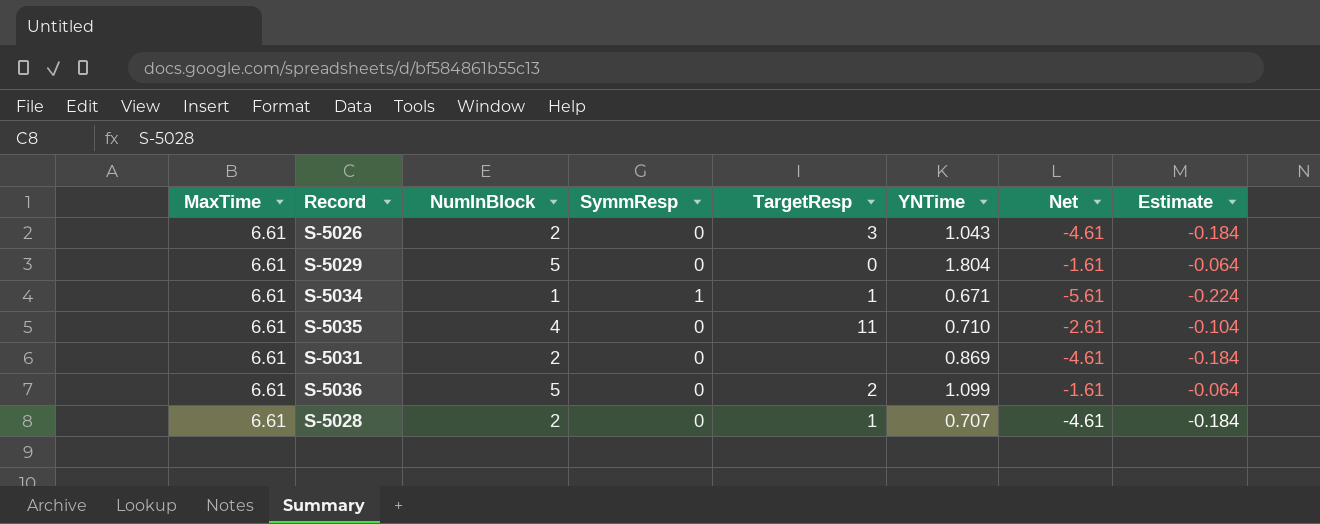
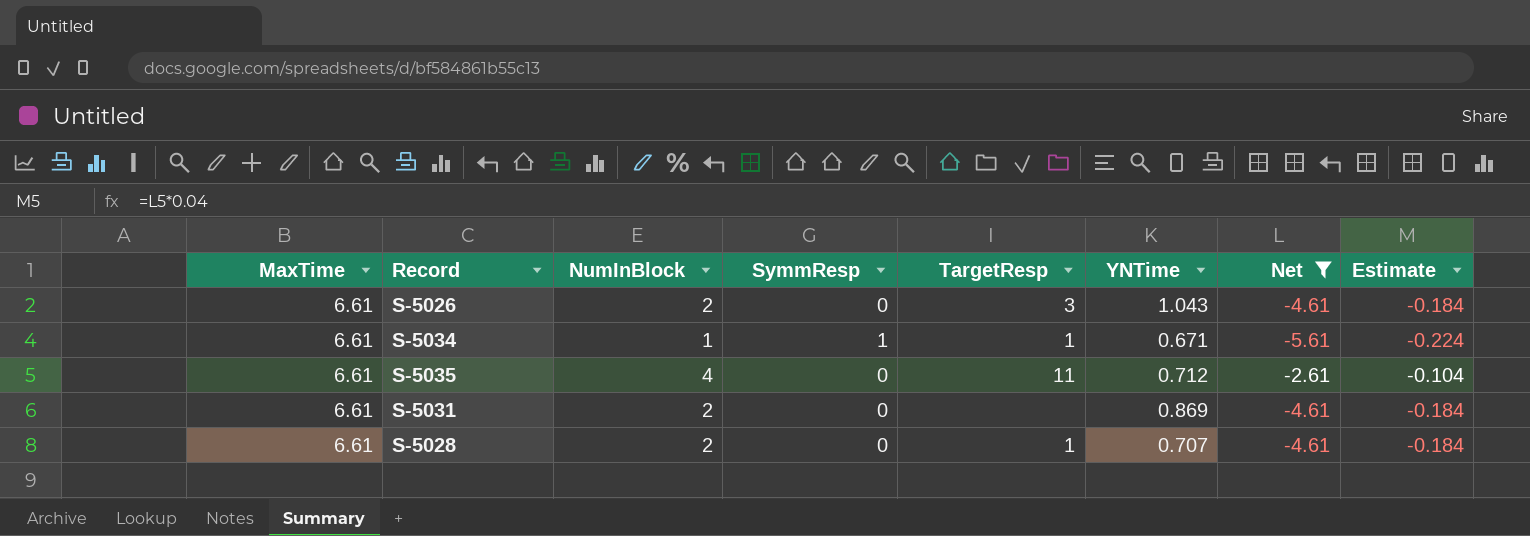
filter: none -> Net != -1.61
S-5035 | YNTime: 0.710 -> 0.712

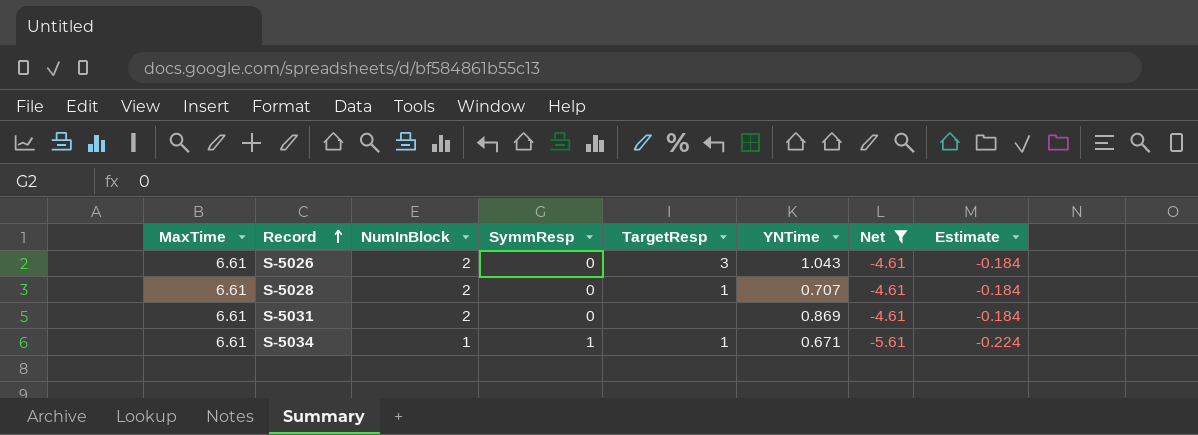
row order: none -> Record ascending
row S-5035: 6.61 | 4 | 0 | 11 | 0.712 | -2.61 | -0.104 -> none

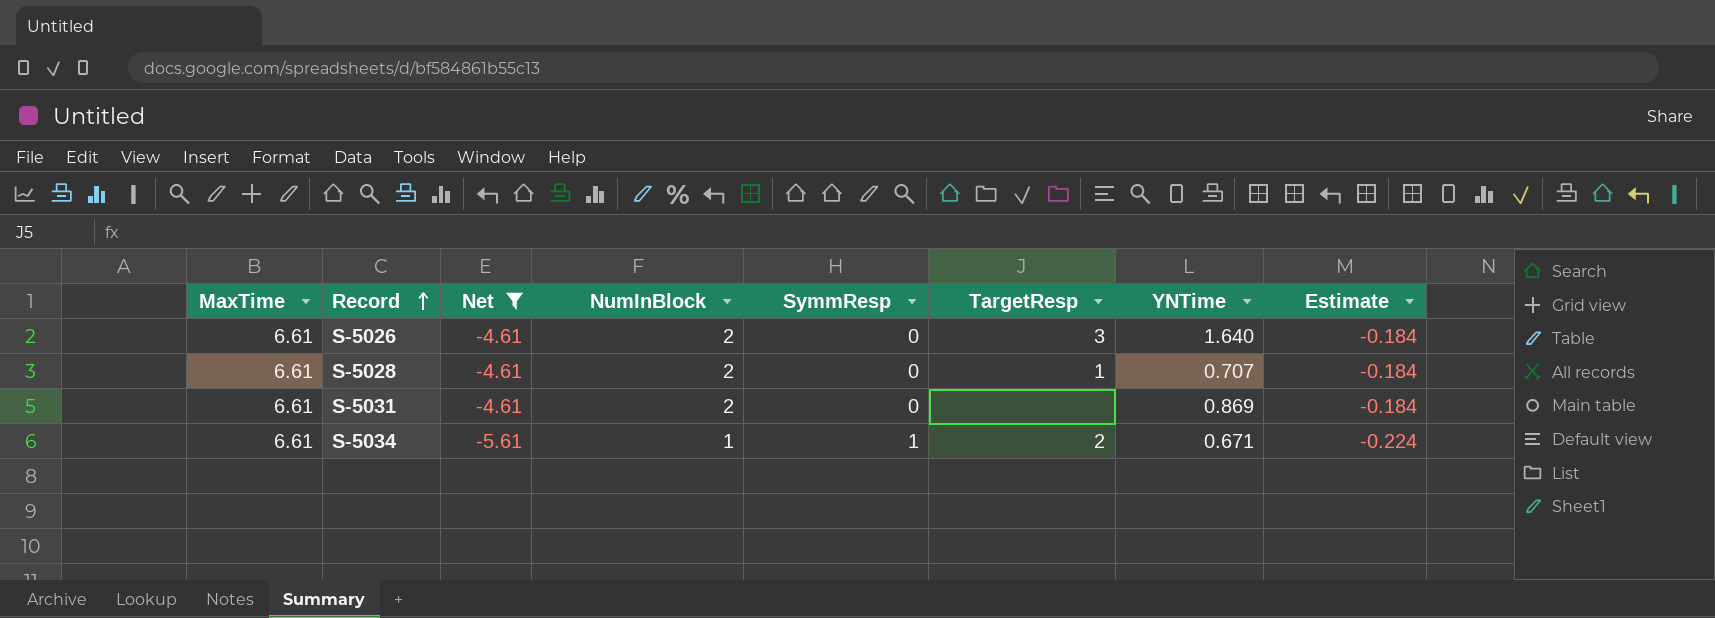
column Net | position: 7 -> 3
S-5026 | YNTime: 1.043 -> 1.640
S-5034 | TargetResp: 1 -> 2

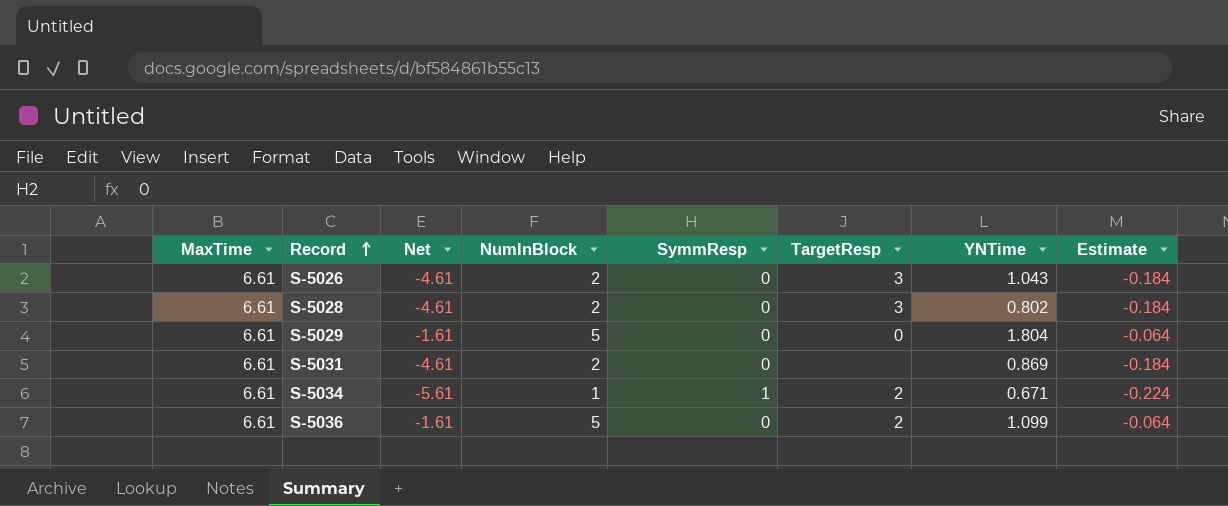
filter: Net != -1.61 -> none
S-5026 | YNTime: 1.640 -> 1.043
S-5028 | TargetResp: 1 -> 3
S-5028 | YNTime: 0.707 -> 0.802

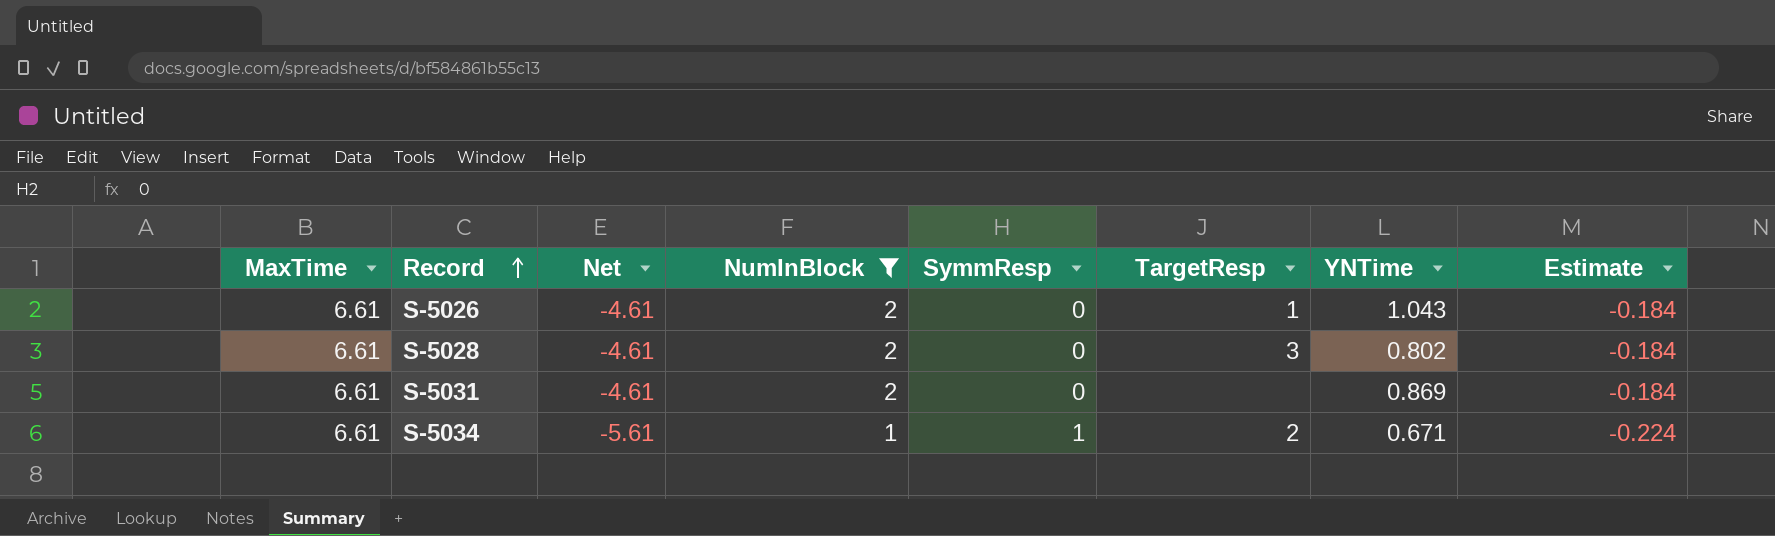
filter: none -> NumInBlock != 5
S-5026 | TargetResp: 3 -> 1

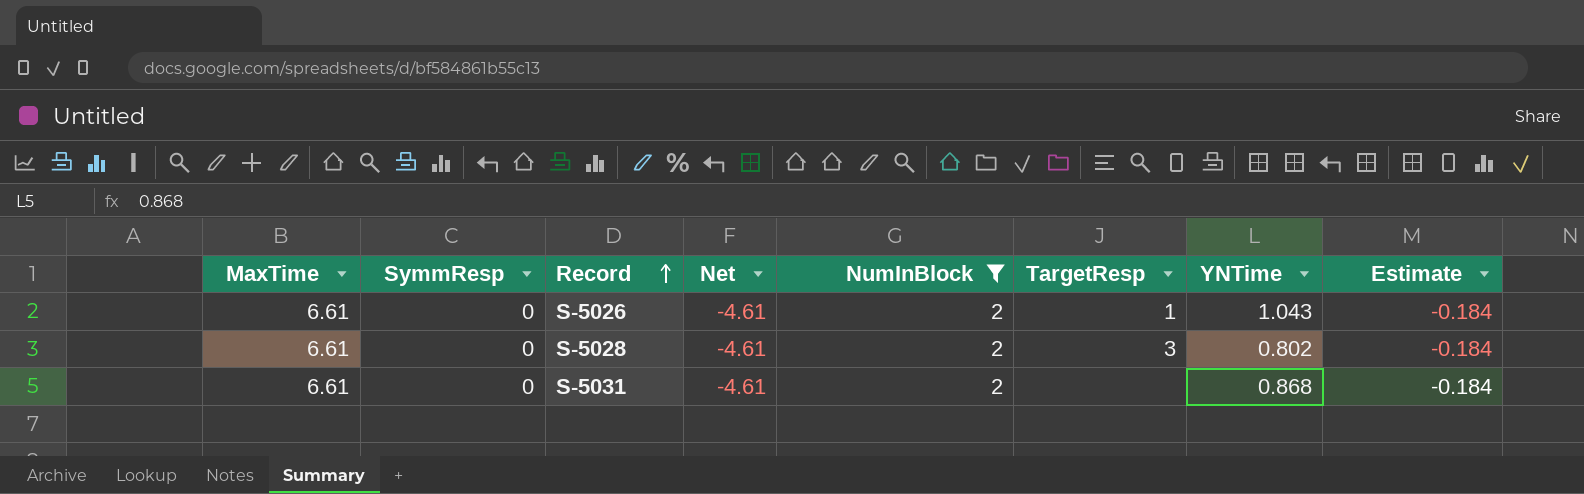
column SymmResp | position: 5 -> 2
row S-5034: 6.61 | -5.61 | 1 | 1 | 2 | 0.671 | -0.224 -> none
S-5031 | YNTime: 0.869 -> 0.868

